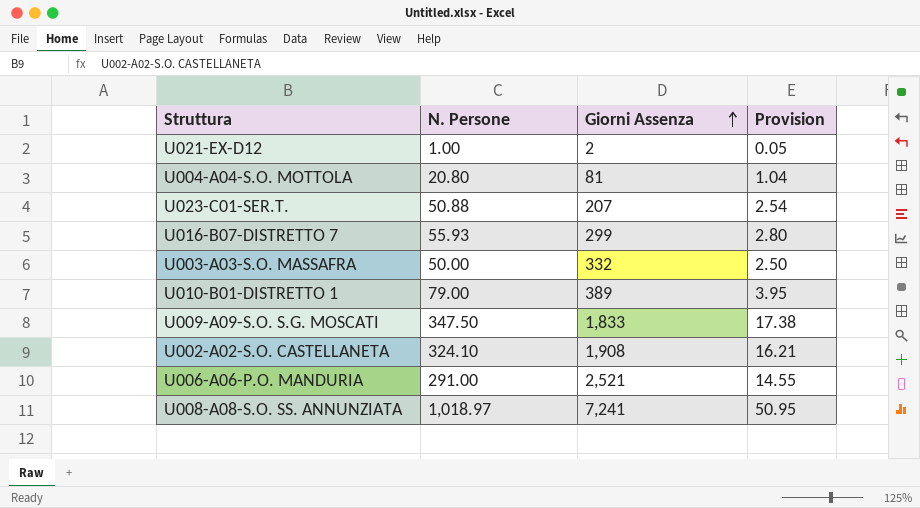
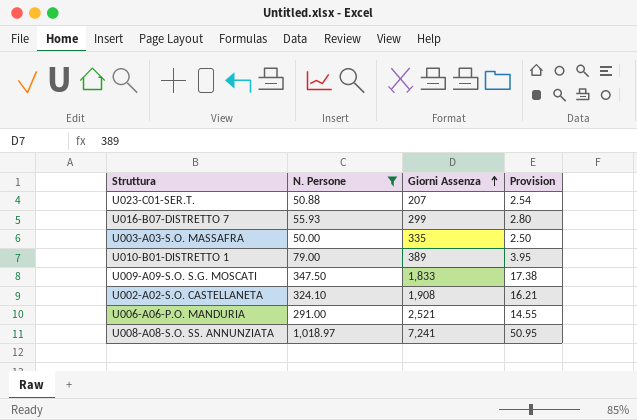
filter: none -> N. Persone >= 50.00
U003-A03-S.O. MASSAFRA | Giorni Assenza: 332 -> 335

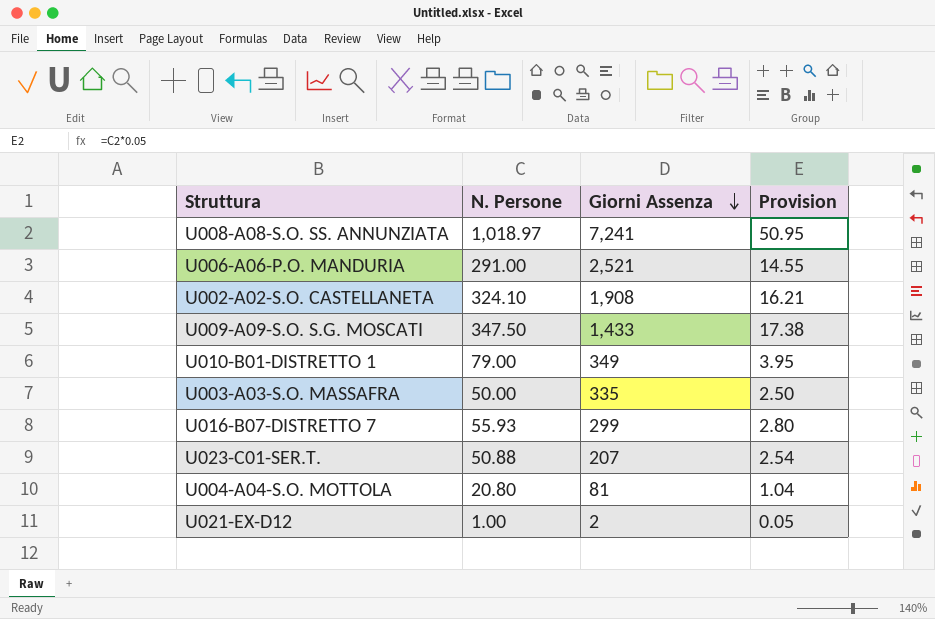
filter: N. Persone >= 50.00 -> none
row order: Giorni Assenza ascending -> Giorni Assenza descending
U009-A09-S.O. S.G. MOSCATI | Giorni Assenza: 1,833 -> 1,433
U010-B01-DISTRETTO 1 | Giorni Assenza: 389 -> 349

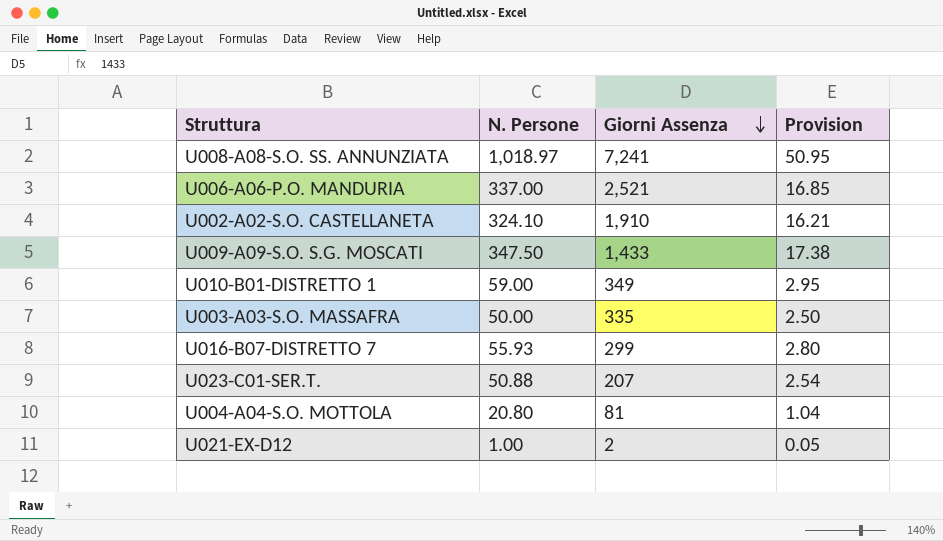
U006-A06-P.O. MANDURIA | N. Persone: 291.00 -> 337.00
U006-A06-P.O. MANDURIA | Provision: 14.55 -> 16.85
U002-A02-S.O. CASTELLANETA | Giorni Assenza: 1,908 -> 1,910
U010-B01-DISTRETTO 1 | N. Persone: 79.00 -> 59.00
U010-B01-DISTRETTO 1 | Provision: 3.95 -> 2.95

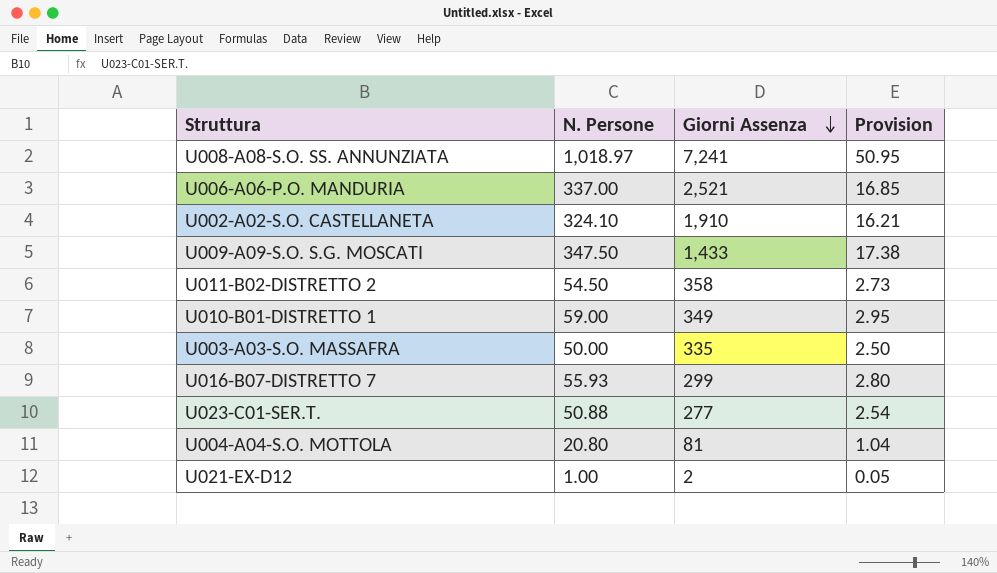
row U011-B02-DISTRETTO 2: none -> 54.50 | 358 | 2.73
U023-C01-SER.T. | Giorni Assenza: 207 -> 277

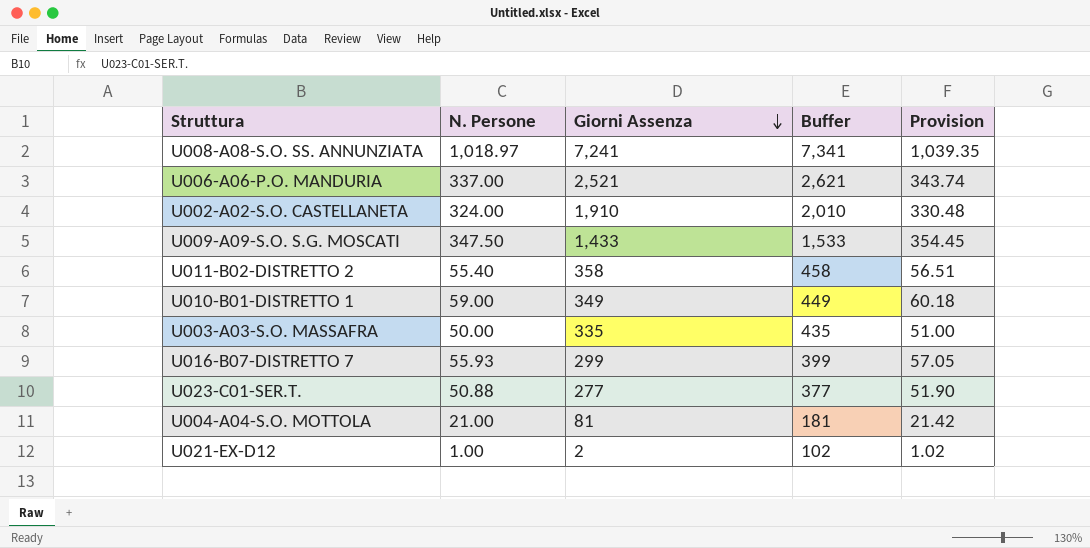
column Buffer | formula: none -> [Giorni Assenza] + 100
column Provision | formula: [N. Persone] * 0.05 -> [N. Persone] * 1.02
U002-A02-S.O. CASTELLANETA | N. Persone: 324.10 -> 324.00
U011-B02-DISTRETTO 2 | N. Persone: 54.50 -> 55.40
U004-A04-S.O. MOTTOLA | N. Persone: 20.80 -> 21.00

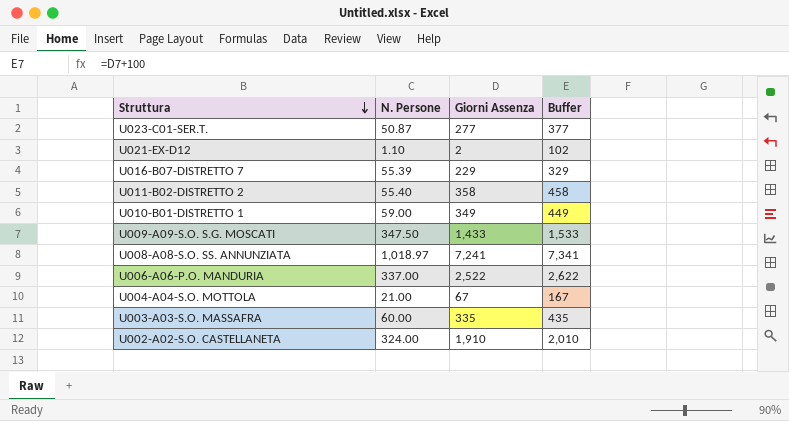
row order: Giorni Assenza descending -> Struttura descending
column Provision | formula: [N. Persone] * 1.02 -> none
U023-C01-SER.T. | N. Persone: 50.88 -> 50.87
U021-EX-D12 | N. Persone: 1.00 -> 1.10
U016-B07-DISTRETTO 7 | N. Persone: 55.93 -> 55.39
U016-B07-DISTRETTO 7 | Giorni Assenza: 299 -> 229
U016-B07-DISTRETTO 7 | Buffer: 399 -> 329
U006-A06-P.O. MANDURIA | Giorni Assenza: 2,521 -> 2,522
U006-A06-P.O. MANDURIA | Buffer: 2,621 -> 2,622
U004-A04-S.O. MOTTOLA | Giorni Assenza: 81 -> 67
U004-A04-S.O. MOTTOLA | Buffer: 181 -> 167
U003-A03-S.O. MASSAFRA | N. Persone: 50.00 -> 60.00

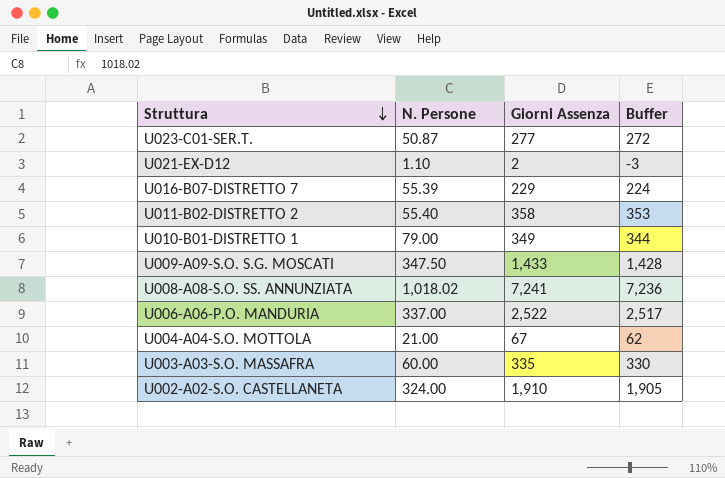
column Buffer | formula: [Giorni Assenza] + 100 -> [Giorni Assenza] - 5
U010-B01-DISTRETTO 1 | N. Persone: 59.00 -> 79.00
U008-A08-S.O. SS. ANNUNZIATA | N. Persone: 1,018.97 -> 1,018.02

